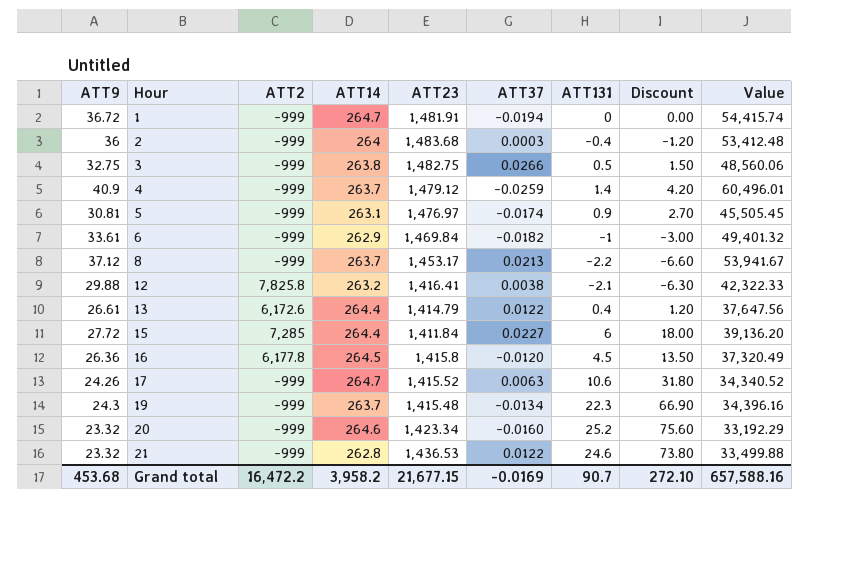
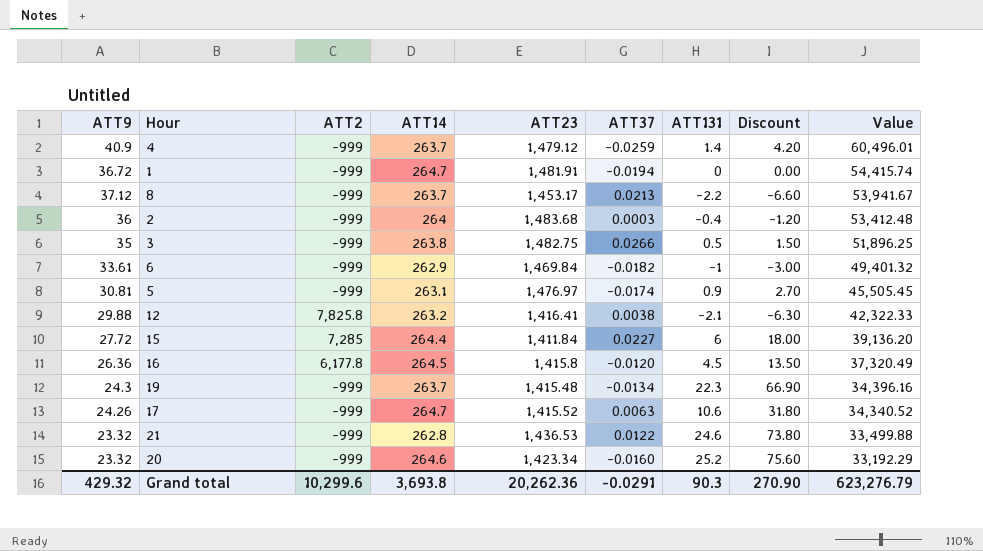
row order: Hour ascending -> Value descending
row 13: 26.61 | 6,172.6 | 264.4 | 1,414.79 | 0.0122 | 0.4 | 1.20 | 37,647.56 -> none
3 | ATT9: 32.75 -> 35
3 | Value: 48,560.06 -> 51,896.25
Grand total | ATT9: 453.68 -> 429.32
Grand total | ATT2: 16,472.2 -> 10,299.6
Grand total | ATT14: 3,958.2 -> 3,693.8
Grand total | ATT23: 21,677.15 -> 20,262.36
Grand total | ATT37: -0.0169 -> -0.0291
Grand total | ATT131: 90.7 -> 90.3
Grand total | Discount: 272.10 -> 270.90
Grand total | Value: 657,588.16 -> 623,276.79

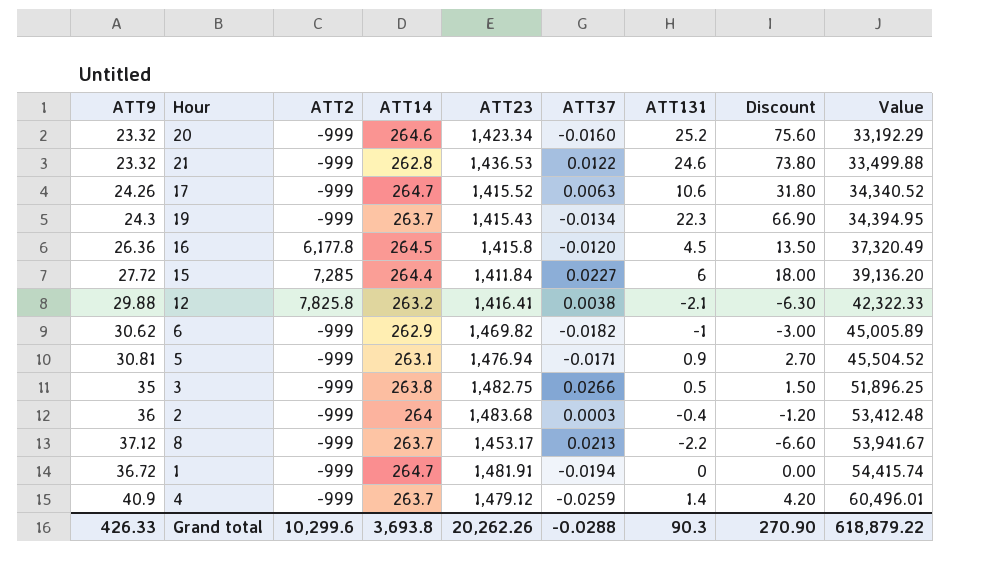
row order: Value descending -> Value ascending
19 | ATT23: 1,415.48 -> 1,415.43
19 | Value: 34,396.16 -> 34,394.95
6 | ATT9: 33.61 -> 30.62
6 | ATT23: 1,469.84 -> 1,469.82
6 | Value: 49,401.32 -> 45,005.89
5 | ATT23: 1,476.97 -> 1,476.94
5 | ATT37: -0.0174 -> -0.0171
5 | Value: 45,505.45 -> 45,504.52
Grand total | ATT9: 429.32 -> 426.33
Grand total | ATT23: 20,262.36 -> 20,262.26
Grand total | ATT37: -0.0291 -> -0.0288
Grand total | Value: 623,276.79 -> 618,879.22

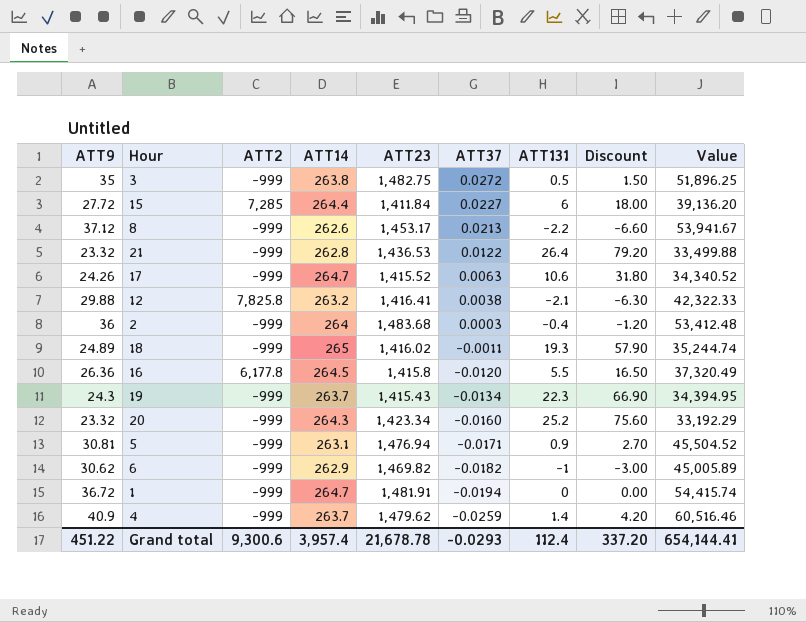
row order: Value ascending -> ATT37 descending
3 | ATT37: 0.0266 -> 0.0272
8 | ATT14: 263.7 -> 262.6
21 | ATT131: 24.6 -> 26.4
21 | Discount: 73.80 -> 79.20
row 18: none -> 24.89 | -999 | 265 | 1,416.02 | -0.0011 | 19.3 | 57.90 | 35,244.74
16 | ATT131: 4.5 -> 5.5
16 | Discount: 13.50 -> 16.50
20 | ATT14: 264.6 -> 264.3
4 | ATT23: 1,479.12 -> 1,479.62
4 | Value: 60,496.01 -> 60,516.46
Grand total | ATT9: 426.33 -> 451.22
Grand total | ATT2: 10,299.6 -> 9,300.6
Grand total | ATT14: 3,693.8 -> 3,957.4
Grand total | ATT23: 20,262.26 -> 21,678.78
Grand total | ATT37: -0.0288 -> -0.0293
Grand total | ATT131: 90.3 -> 112.4
Grand total | Discount: 270.90 -> 337.20
Grand total | Value: 618,879.22 -> 654,144.41

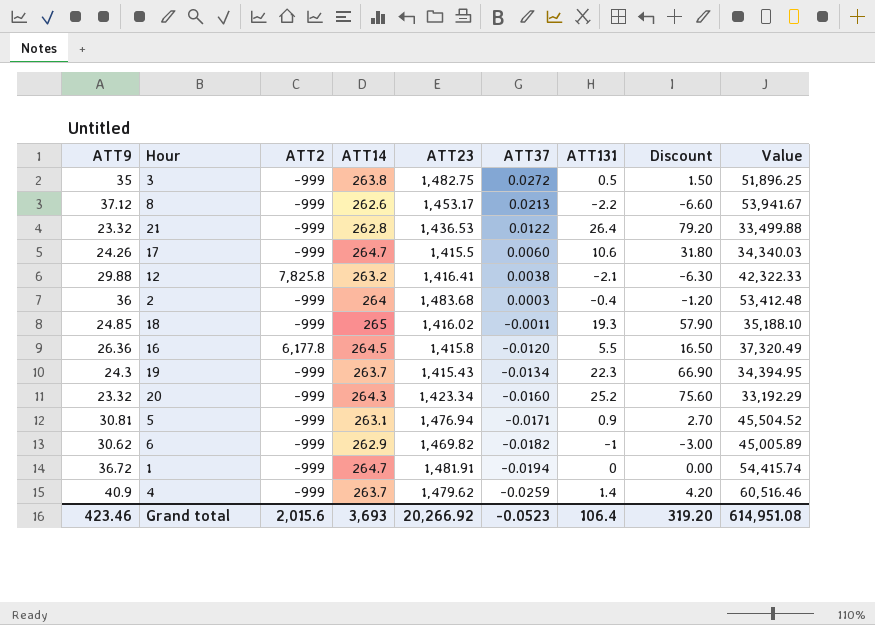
row 15: 27.72 | 7,285 | 264.4 | 1,411.84 | 0.0227 | 6 | 18.00 | 39,136.20 -> none
17 | ATT23: 1,415.52 -> 1,415.5
17 | ATT37: 0.0063 -> 0.0060
17 | Value: 34,340.52 -> 34,340.03
18 | ATT9: 24.89 -> 24.85
18 | Value: 35,244.74 -> 35,188.10
Grand total | ATT9: 451.22 -> 423.46
Grand total | ATT2: 9,300.6 -> 2,015.6
Grand total | ATT14: 3,957.4 -> 3,693
Grand total | ATT23: 21,678.78 -> 20,266.92
Grand total | ATT37: -0.0293 -> -0.0523
Grand total | ATT131: 112.4 -> 106.4
Grand total | Discount: 337.20 -> 319.20
Grand total | Value: 654,144.41 -> 614,951.08

